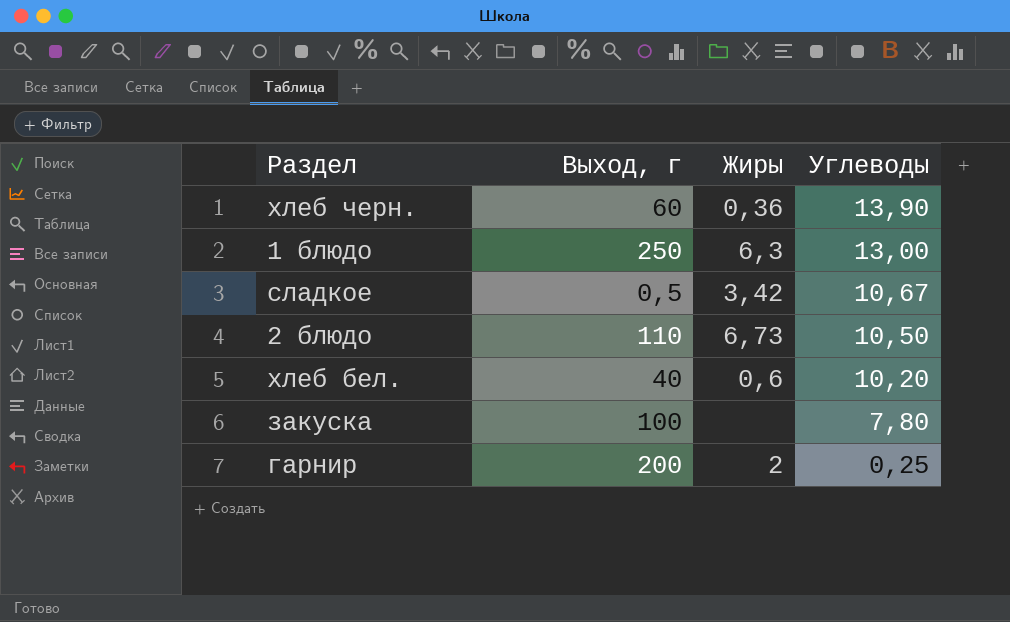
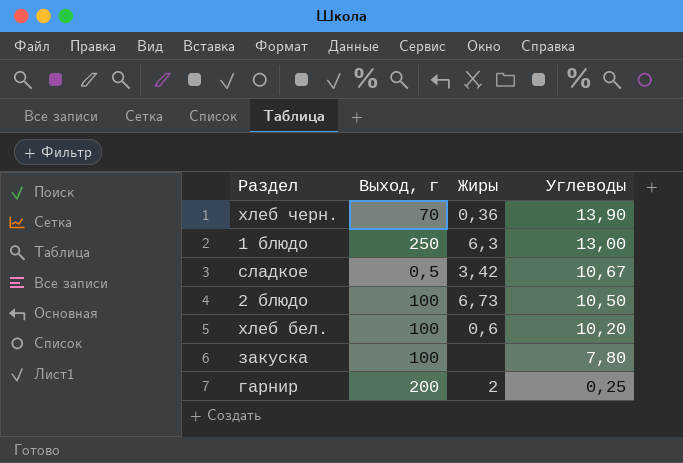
хлеб черн. | Выход, г: 60 -> 70
2 блюдо | Выход, г: 110 -> 100
хлеб бел. | Выход, г: 40 -> 100

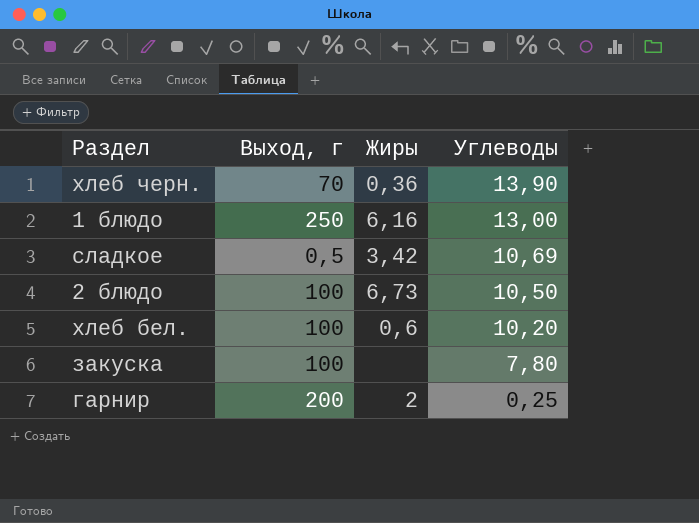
1 блюдо | Жиры: 6,3 -> 6,16
сладкое | Углеводы: 10,67 -> 10,69

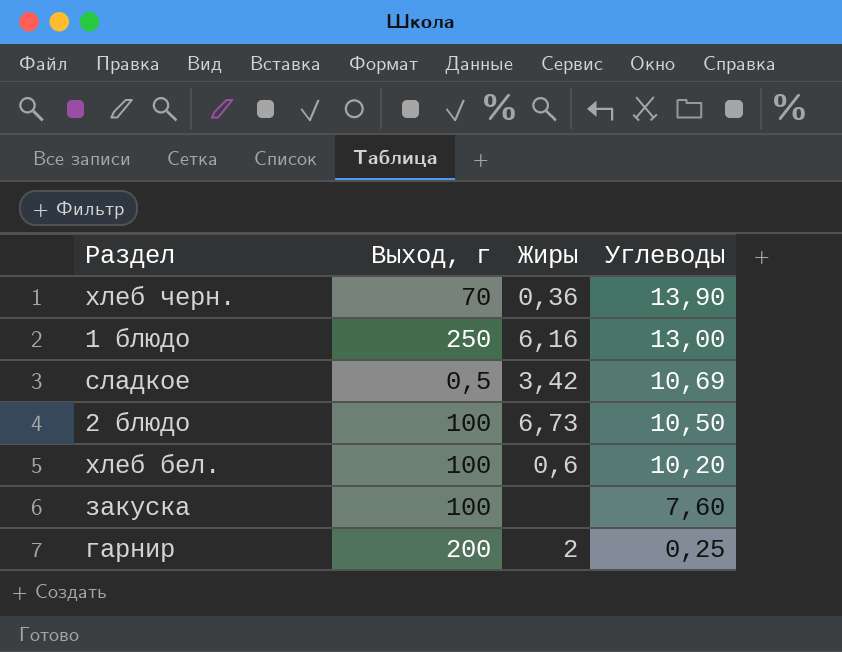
закуска | Углеводы: 7,80 -> 7,60

